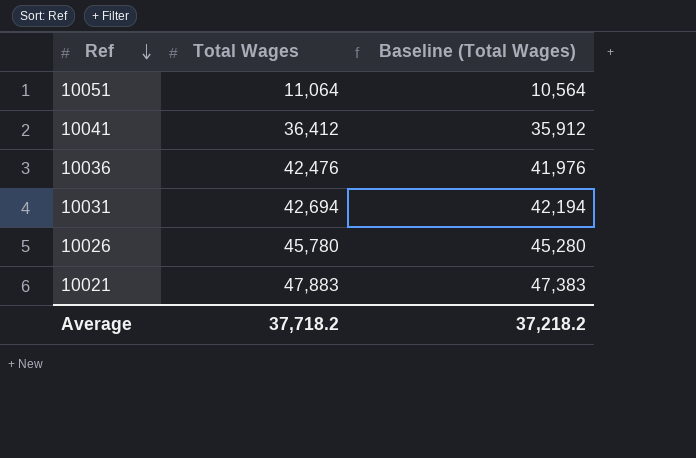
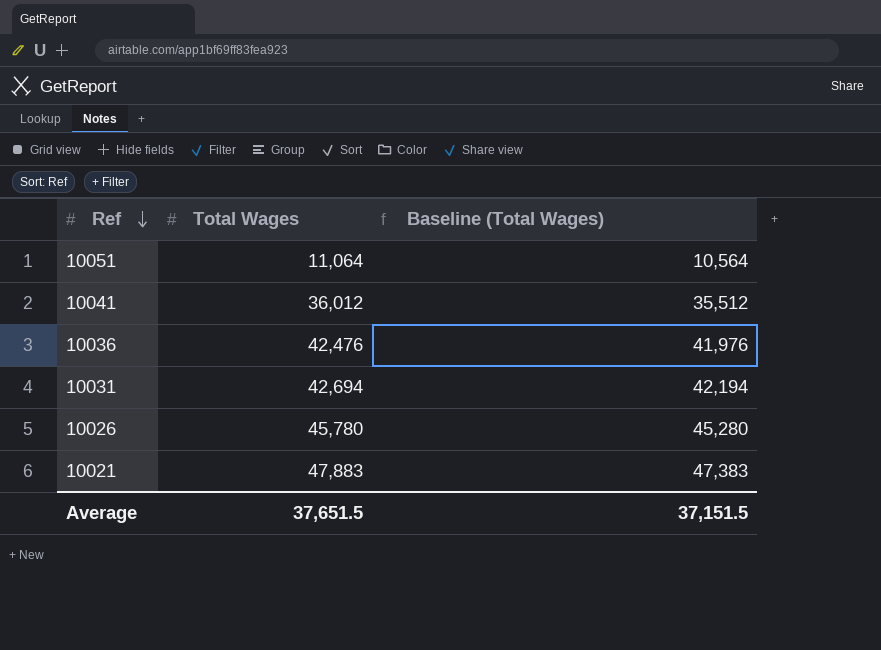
10041 | Total Wages: 36,412 -> 36,012
10041 | Baseline (Total Wages): 35,912 -> 35,512
Average | Total Wages: 37,718.2 -> 37,651.5
Average | Baseline (Total Wages): 37,218.2 -> 37,151.5

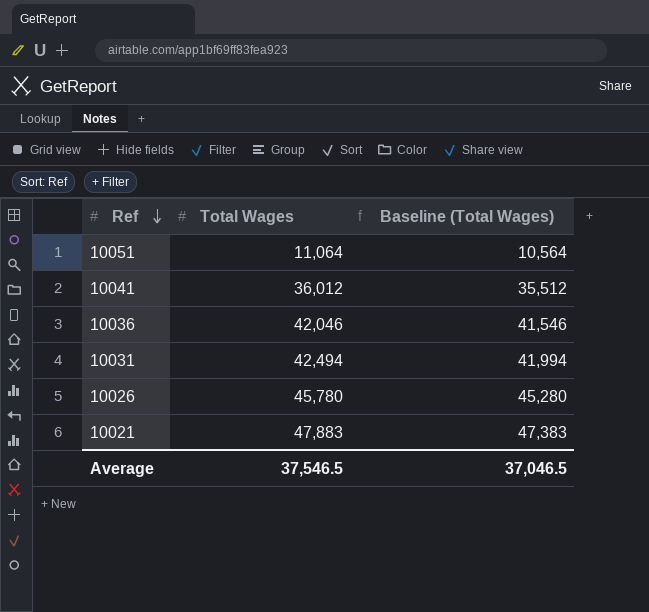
10036 | Total Wages: 42,476 -> 42,046
10036 | Baseline (Total Wages): 41,976 -> 41,546
10031 | Total Wages: 42,694 -> 42,494
10031 | Baseline (Total Wages): 42,194 -> 41,994
Average | Total Wages: 37,651.5 -> 37,546.5
Average | Baseline (Total Wages): 37,151.5 -> 37,046.5

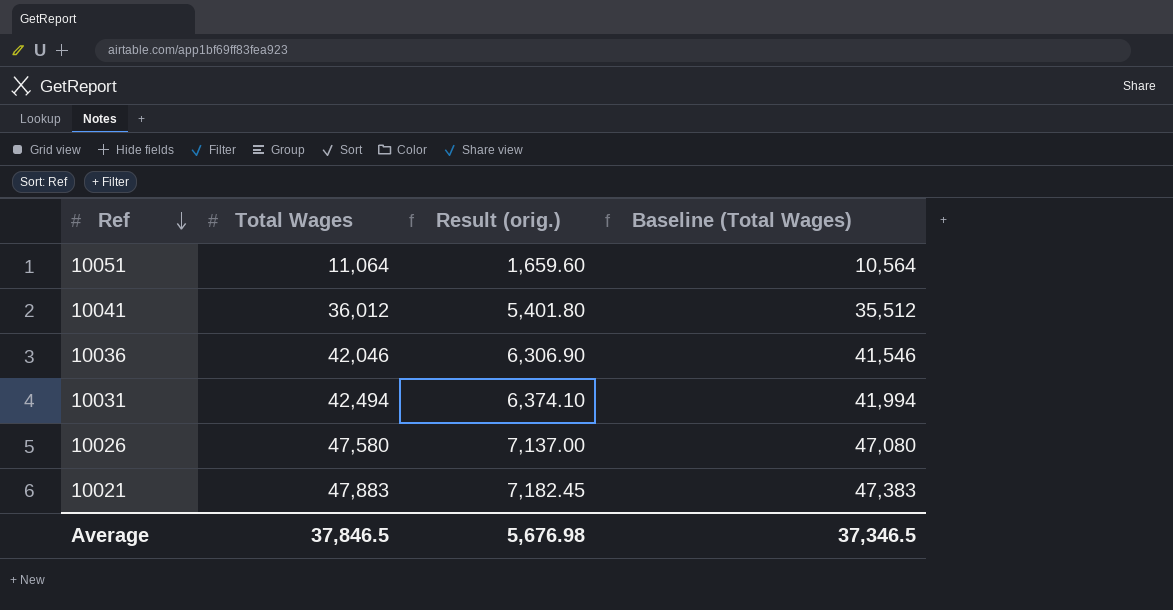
column Result (orig.) | formula: none -> [Total Wages] * 0.15
10026 | Total Wages: 45,780 -> 47,580
10026 | Baseline (Total Wages): 45,280 -> 47,080
Average | Total Wages: 37,546.5 -> 37,846.5
Average | Baseline (Total Wages): 37,046.5 -> 37,346.5

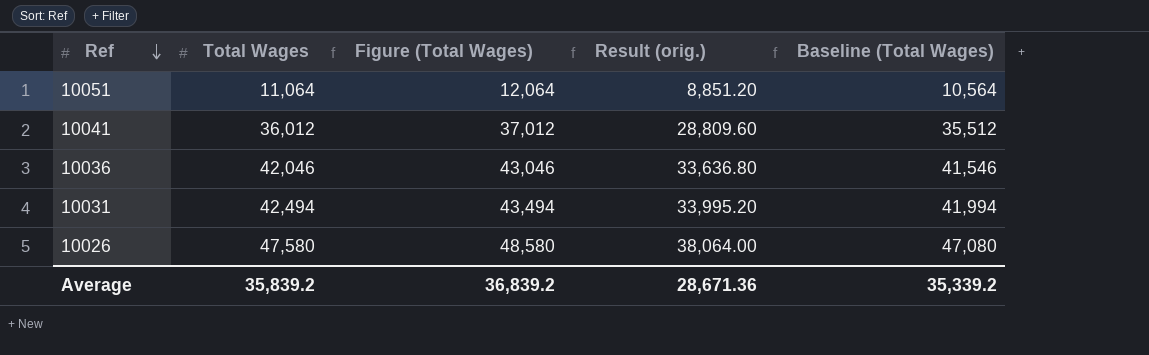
column Figure (Total Wages) | formula: none -> [Total Wages] + 1000
column Result (orig.) | formula: [Total Wages] * 0.15 -> [Total Wages] * 0.8
row 10021: 47,883 | 7,182.45 | 47,383 -> none
Average | Total Wages: 37,846.5 -> 35,839.2
Average | Result (orig.): 5,676.98 -> 28,671.36
Average | Baseline (Total Wages): 37,346.5 -> 35,339.2

